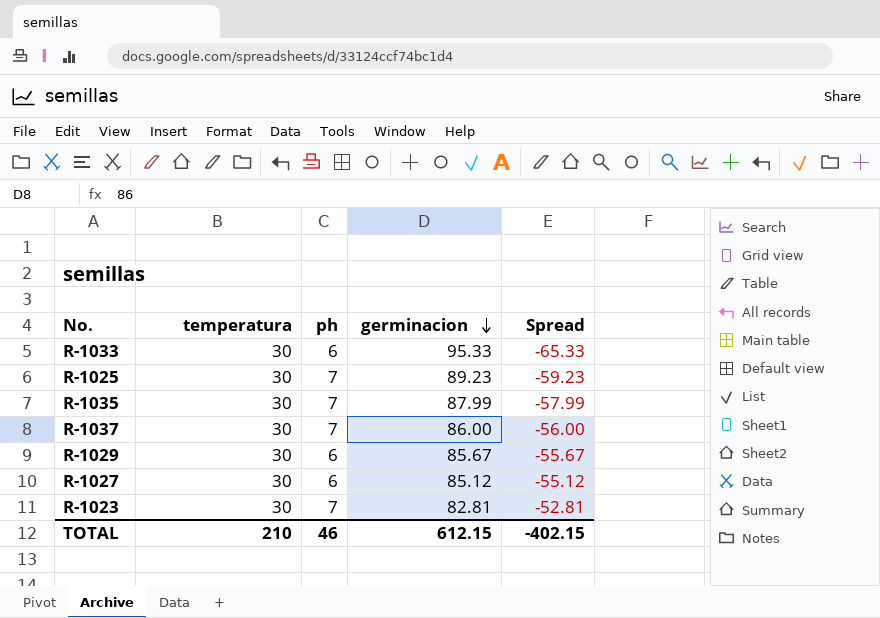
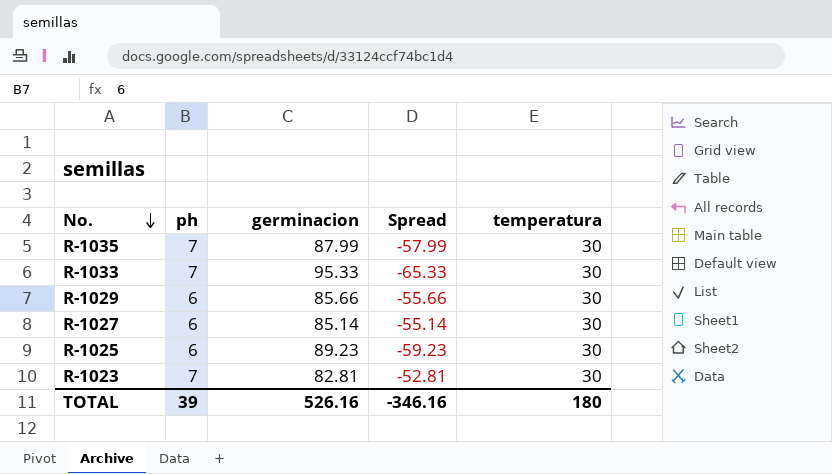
row order: germinacion descending -> No. descending
column temperatura | position: 2 -> 5
row R-1037: 30 | 7 | 86.00 | -56.00 -> none
R-1033 | ph: 6 -> 7
R-1029 | germinacion: 85.67 -> 85.66
R-1029 | Spread: -55.67 -> -55.66
R-1027 | germinacion: 85.12 -> 85.14
R-1027 | Spread: -55.12 -> -55.14
R-1025 | ph: 7 -> 6
TOTAL | ph: 46 -> 39
TOTAL | germinacion: 612.15 -> 526.16
TOTAL | Spread: -402.15 -> -346.16
TOTAL | temperatura: 210 -> 180

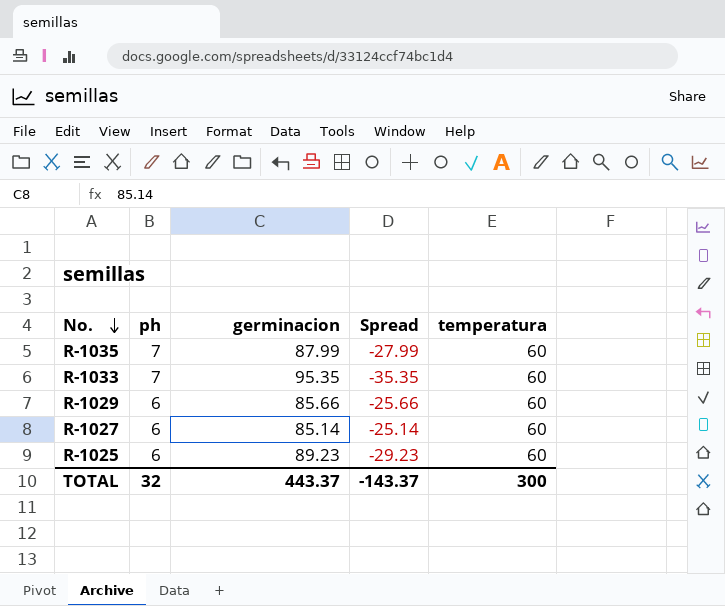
row R-1023: 7 | 82.81 | -52.81 | 30 -> none
R-1035 | Spread: -57.99 -> -27.99
R-1035 | temperatura: 30 -> 60
R-1033 | germinacion: 95.33 -> 95.35
R-1033 | Spread: -65.33 -> -35.35
R-1033 | temperatura: 30 -> 60
R-1029 | Spread: -55.66 -> -25.66
R-1029 | temperatura: 30 -> 60
R-1027 | Spread: -55.14 -> -25.14
R-1027 | temperatura: 30 -> 60
R-1025 | Spread: -59.23 -> -29.23
R-1025 | temperatura: 30 -> 60
TOTAL | ph: 39 -> 32
TOTAL | germinacion: 526.16 -> 443.37
TOTAL | Spread: -346.16 -> -143.37
TOTAL | temperatura: 180 -> 300

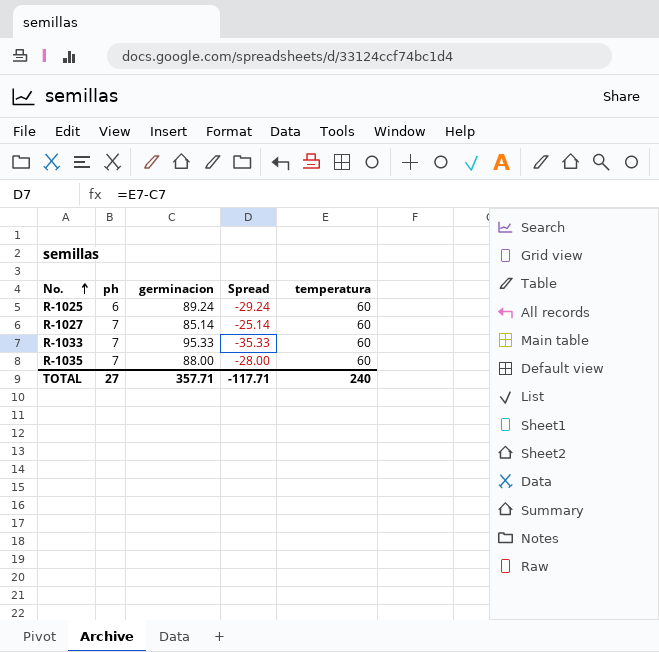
row order: No. descending -> No. ascending
row R-1029: 6 | 85.66 | -25.66 | 60 -> none
R-1025 | germinacion: 89.23 -> 89.24
R-1025 | Spread: -29.23 -> -29.24
R-1027 | ph: 6 -> 7
R-1033 | germinacion: 95.35 -> 95.33
R-1033 | Spread: -35.35 -> -35.33
R-1035 | germinacion: 87.99 -> 88.00
R-1035 | Spread: -27.99 -> -28.00
TOTAL | ph: 32 -> 27
TOTAL | germinacion: 443.37 -> 357.71
TOTAL | Spread: -143.37 -> -117.71
TOTAL | temperatura: 300 -> 240

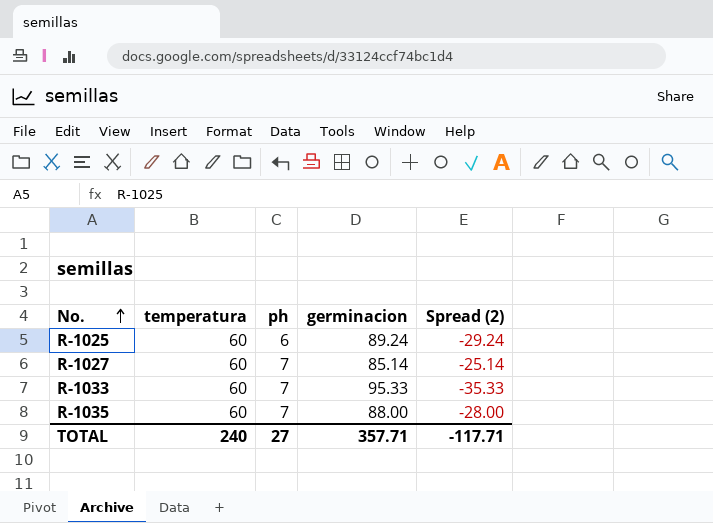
column temperatura | position: 5 -> 2
column name: Spread -> Spread (2)

